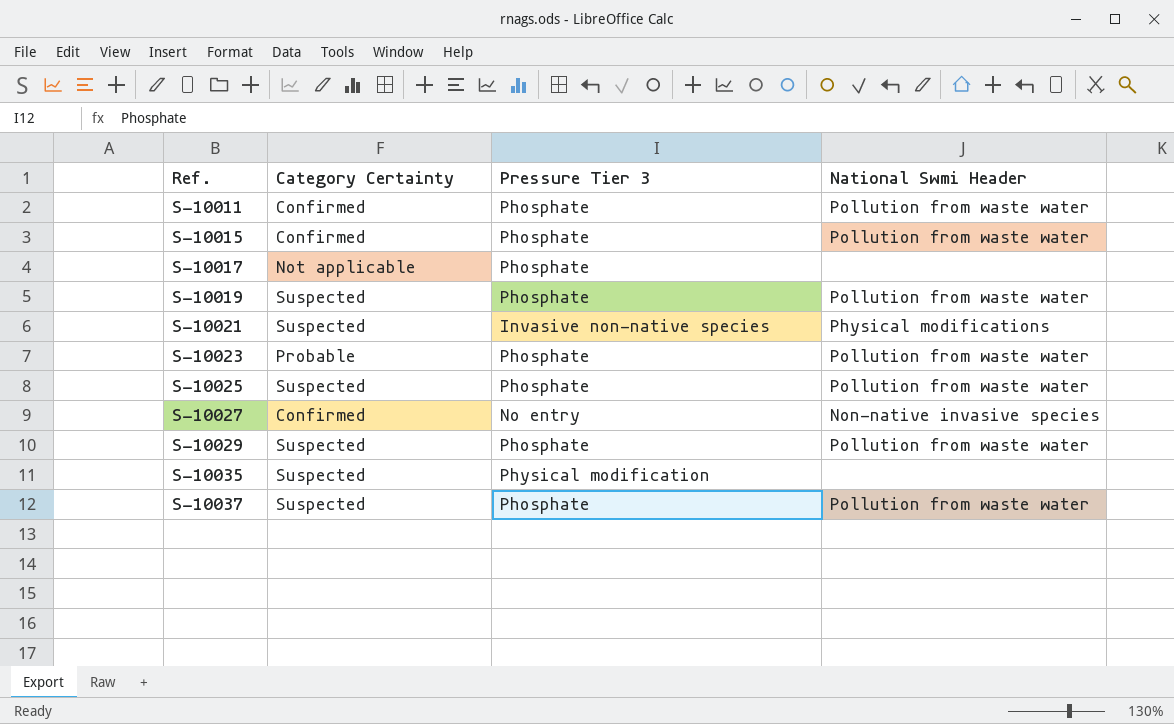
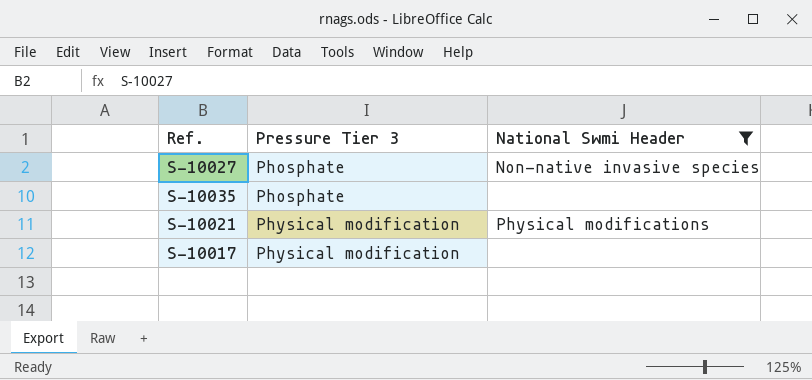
filter: none -> National Swmi Header != Pollution from waste water
row order: Ref. ascending -> Pressure Tier 3 ascending
column Category Certainty | position: 2 -> none
S-10027 | Pressure Tier 3: No entry -> Phosphate
S-10035 | Pressure Tier 3: Physical modification -> Phosphate
S-10021 | Pressure Tier 3: Invasive non-native species -> Physical modification
S-10017 | Pressure Tier 3: Phosphate -> Physical modification

